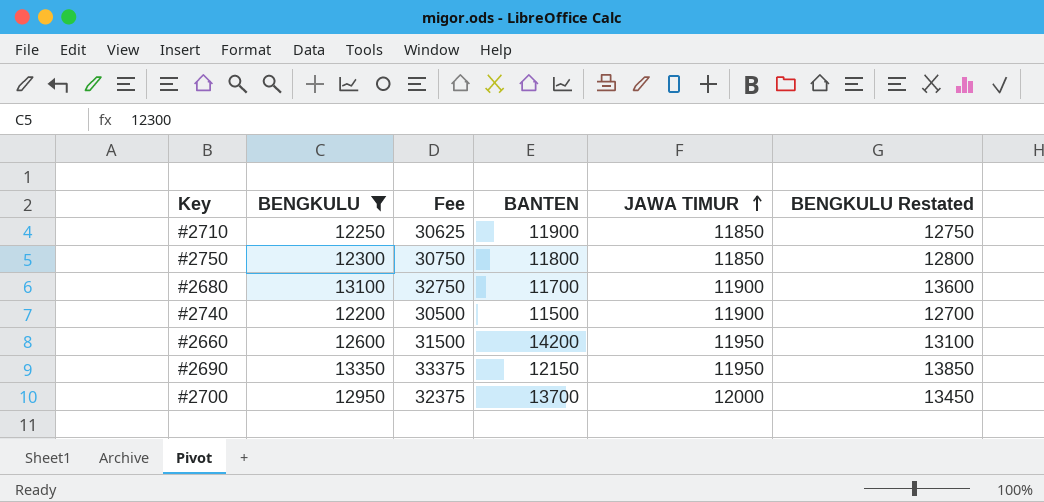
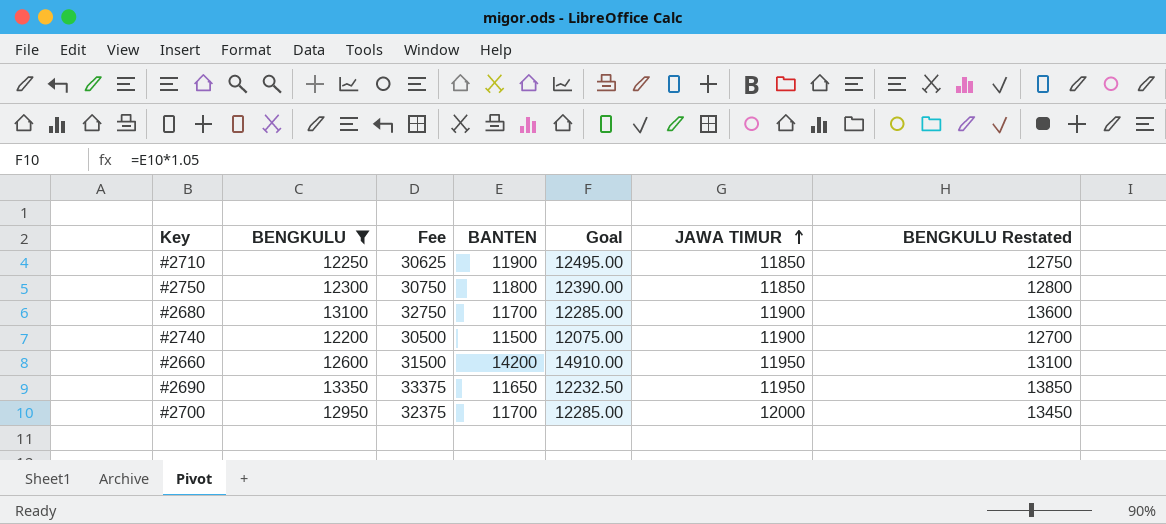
column Goal | formula: none -> [BANTEN] * 1.05
#2690 | BANTEN: 12150 -> 11650
#2700 | BANTEN: 13700 -> 11700

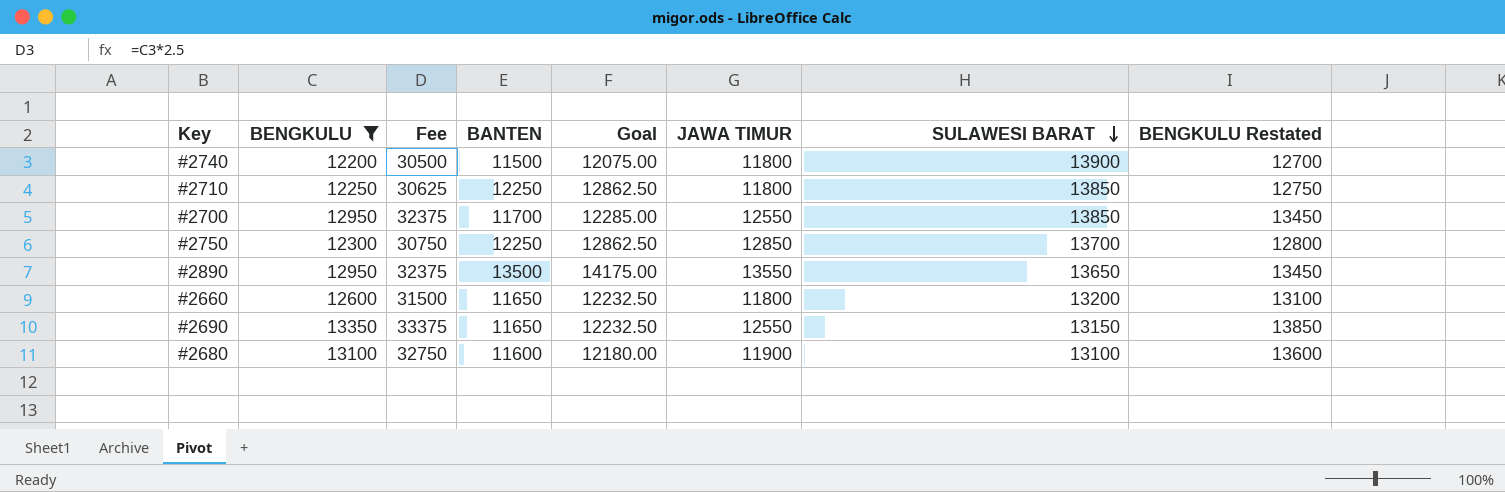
row order: JAWA TIMUR ascending -> SULAWESI BARAT descending
column SULAWESI BARAT | position: none -> 7
#2740 | JAWA TIMUR: 11900 -> 11800
#2710 | BANTEN: 11900 -> 12250
#2710 | Goal: 12495.00 -> 12862.50
#2710 | JAWA TIMUR: 11850 -> 11800
#2700 | JAWA TIMUR: 12000 -> 12550
#2750 | BANTEN: 11800 -> 12250
#2750 | Goal: 12390.00 -> 12862.50
#2750 | JAWA TIMUR: 11850 -> 12850
row #2890: none -> 12950 | 32375 | 13500 | 14175.00 | 13550 | 13650 | 13450
#2660 | BANTEN: 14200 -> 11650
#2660 | Goal: 14910.00 -> 12232.50
#2660 | JAWA TIMUR: 11950 -> 11800
#2690 | JAWA TIMUR: 11950 -> 12550
#2680 | BANTEN: 11700 -> 11600
#2680 | Goal: 12285.00 -> 12180.00

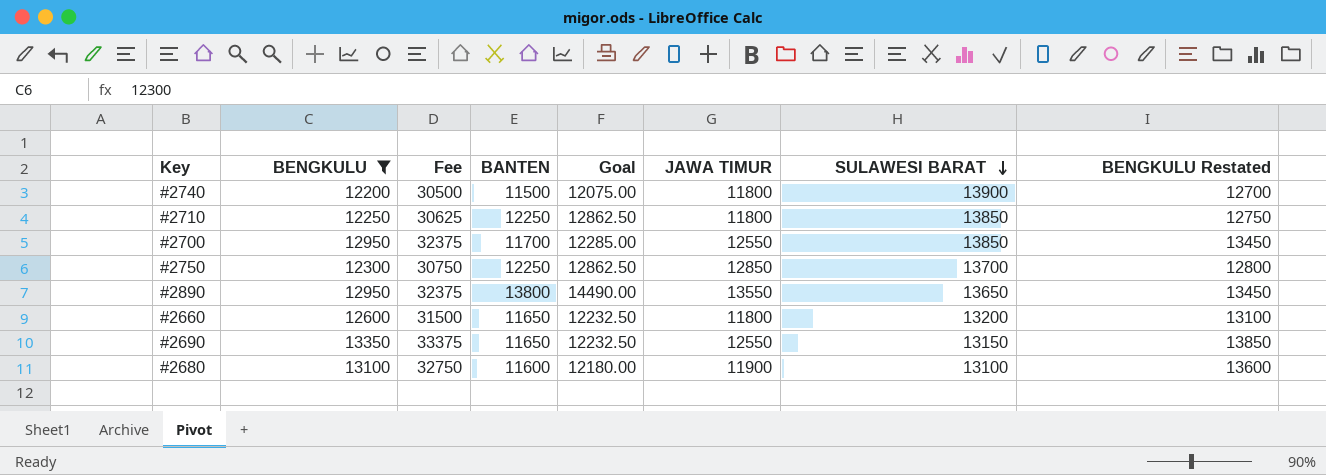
#2890 | BANTEN: 13500 -> 13800
#2890 | Goal: 14175.00 -> 14490.00

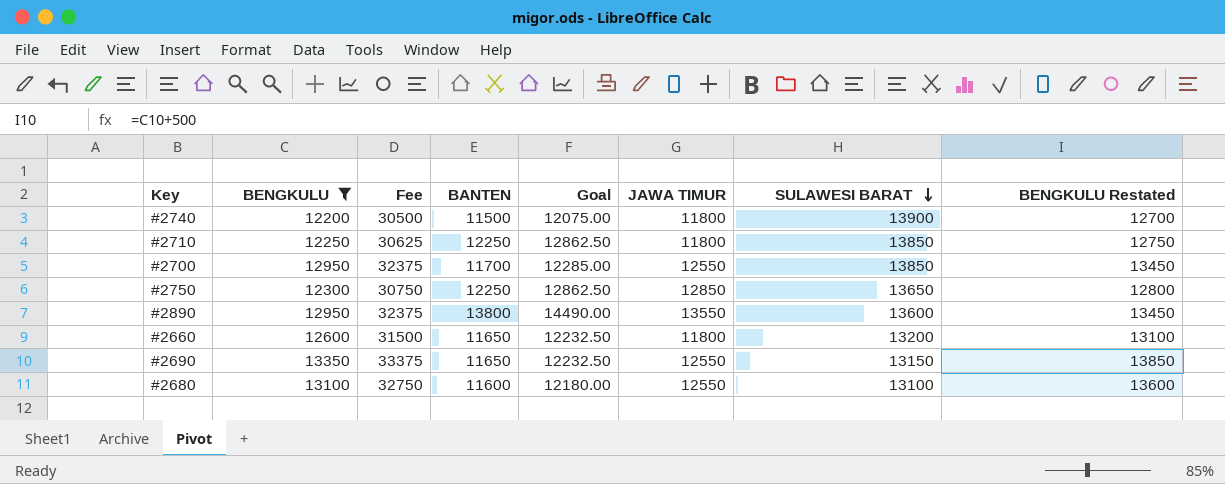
#2750 | SULAWESI BARAT: 13700 -> 13650
#2890 | SULAWESI BARAT: 13650 -> 13600
#2680 | JAWA TIMUR: 11900 -> 12550

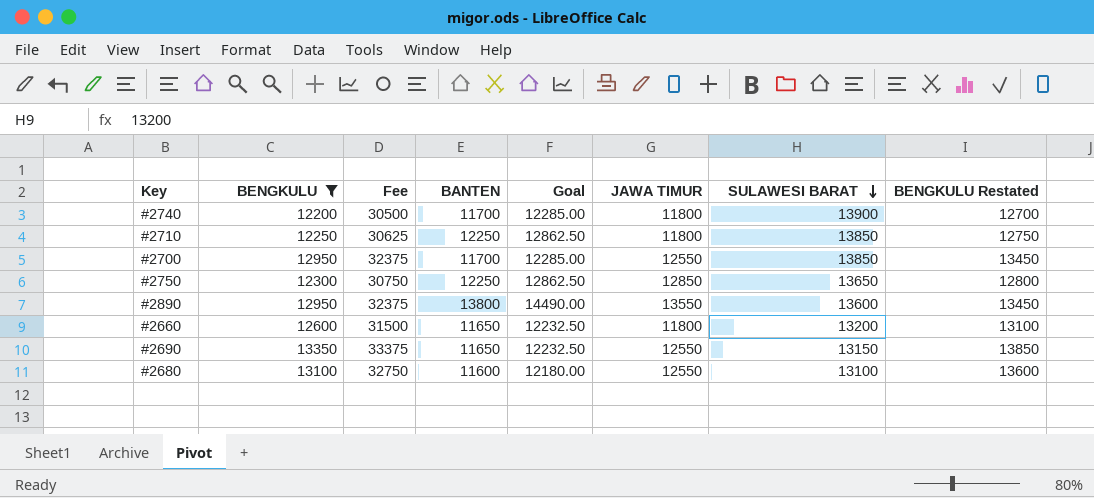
#2740 | BANTEN: 11500 -> 11700
#2740 | Goal: 12075.00 -> 12285.00

